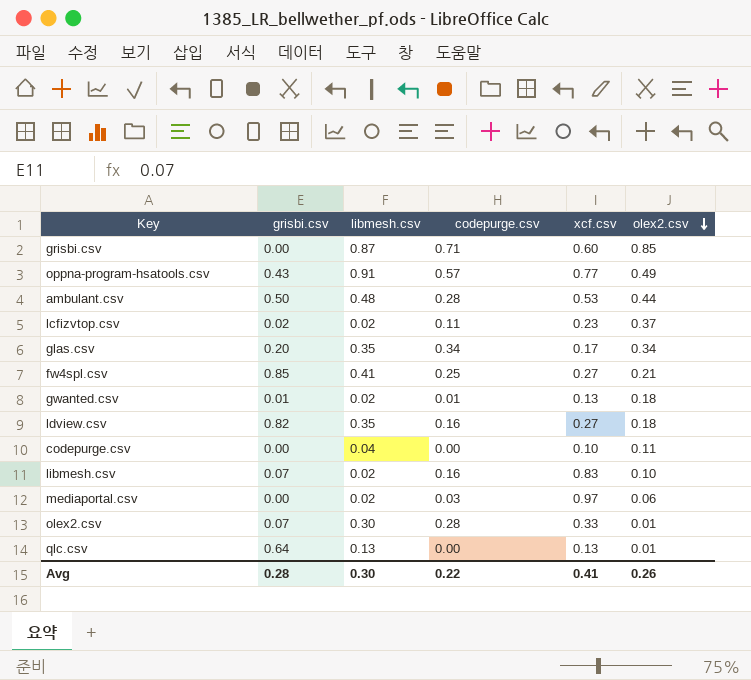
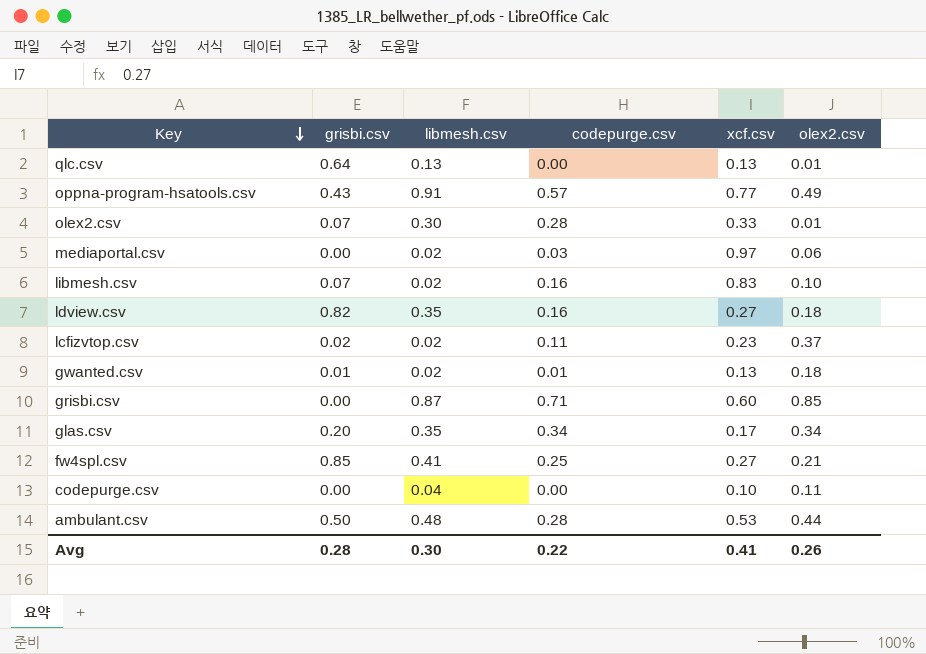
row order: olex2.csv descending -> Key descending

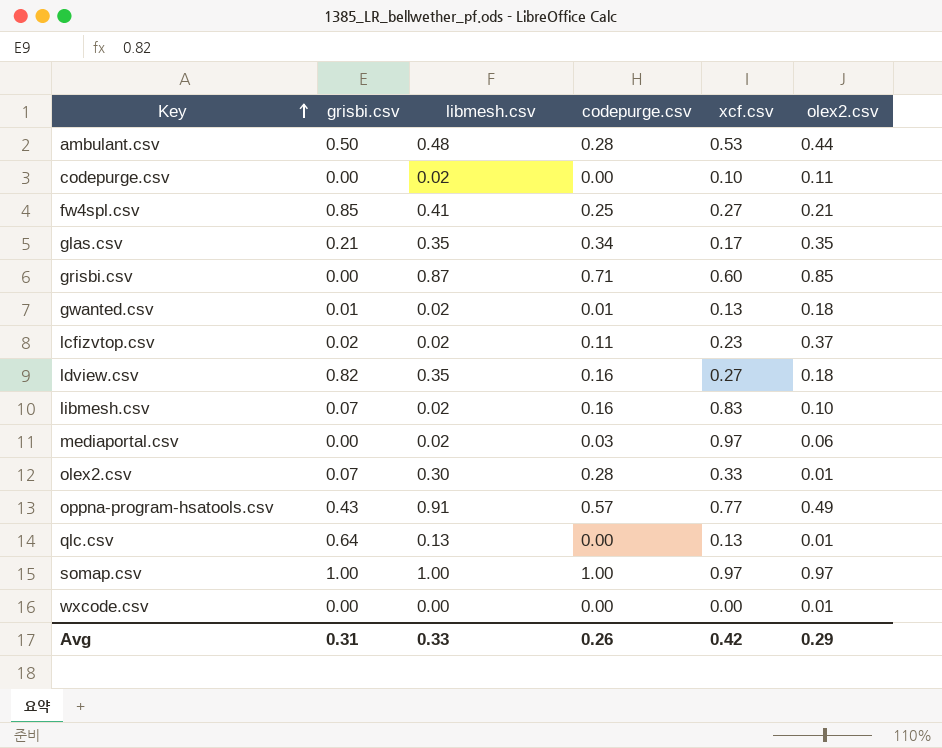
row order: Key descending -> Key ascending
codepurge.csv | libmesh.csv: 0.04 -> 0.02
glas.csv | grisbi.csv: 0.20 -> 0.21
glas.csv | olex2.csv: 0.34 -> 0.35
row somap.csv: none -> 1.00 | 1.00 | 1.00 | 0.97 | 0.97
row wxcode.csv: none -> 0.00 | 0.00 | 0.00 | 0.00 | 0.01
Avg | grisbi.csv: 0.28 -> 0.31
Avg | libmesh.csv: 0.30 -> 0.33
Avg | codepurge.csv: 0.22 -> 0.26
Avg | xcf.csv: 0.41 -> 0.42
Avg | olex2.csv: 0.26 -> 0.29

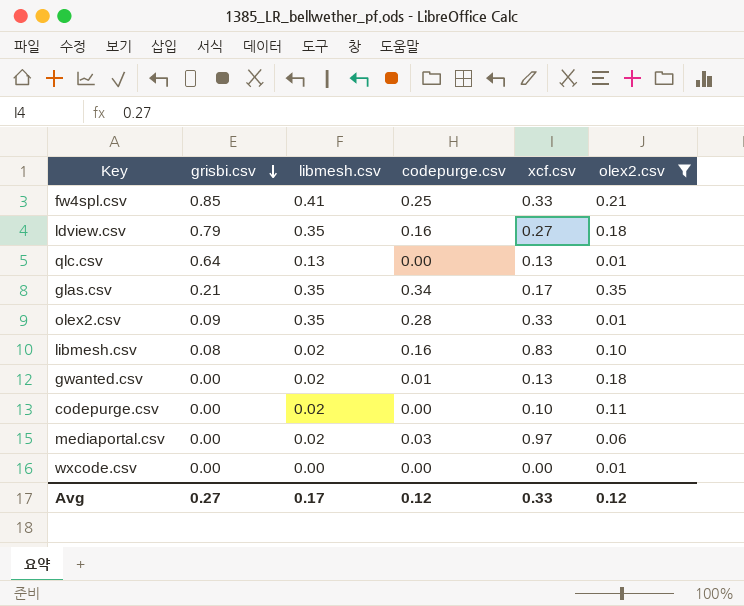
filter: none -> olex2.csv <= 0.35
row order: Key ascending -> grisbi.csv descending
fw4spl.csv | xcf.csv: 0.27 -> 0.33
ldview.csv | grisbi.csv: 0.82 -> 0.79
olex2.csv | grisbi.csv: 0.07 -> 0.09
olex2.csv | libmesh.csv: 0.30 -> 0.35
libmesh.csv | grisbi.csv: 0.07 -> 0.08
gwanted.csv | grisbi.csv: 0.01 -> 0.00
Avg | grisbi.csv: 0.31 -> 0.27
Avg | libmesh.csv: 0.33 -> 0.17
Avg | codepurge.csv: 0.26 -> 0.12
Avg | xcf.csv: 0.42 -> 0.33
Avg | olex2.csv: 0.29 -> 0.12

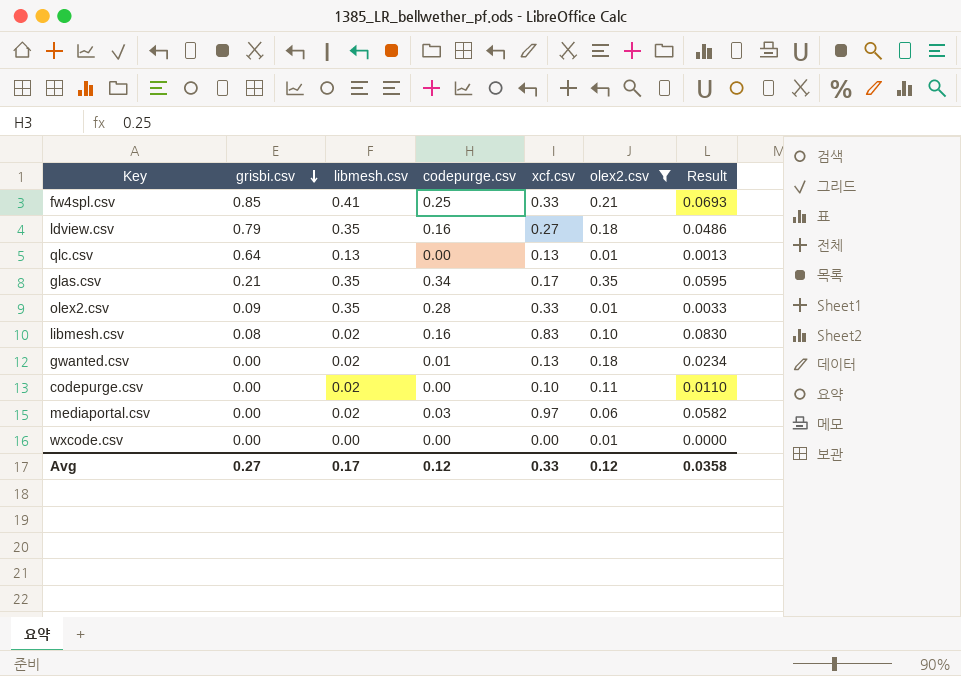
column Result | formula: none -> [xcf.csv] * [olex2.csv]

